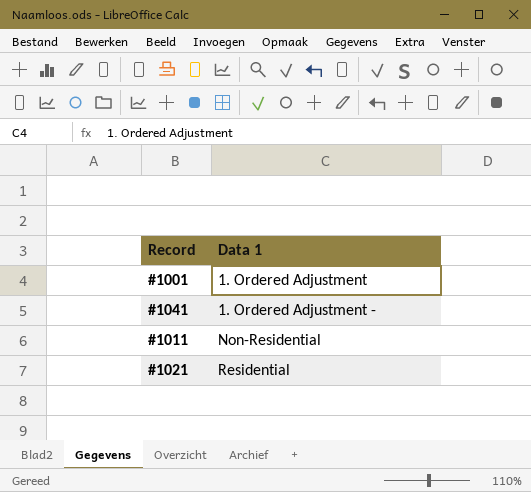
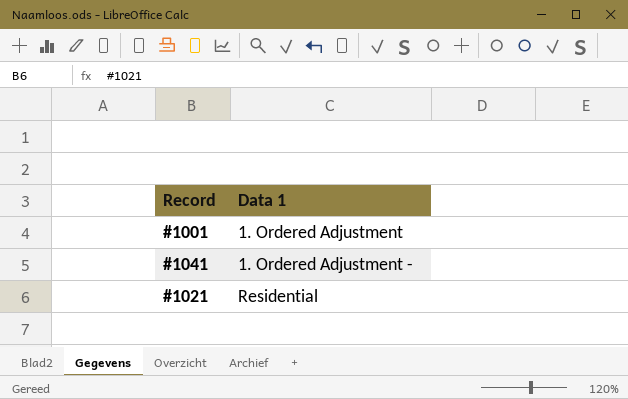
row #1011: Non-Residential -> none

